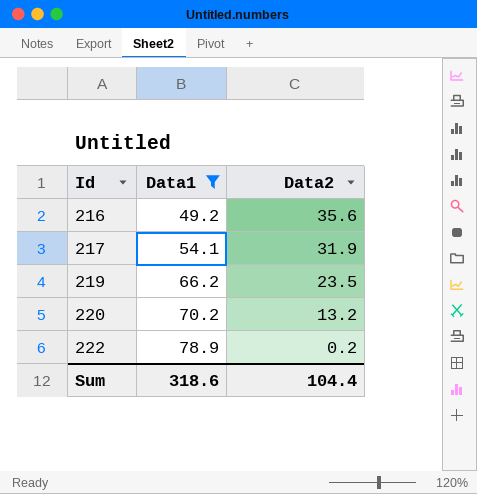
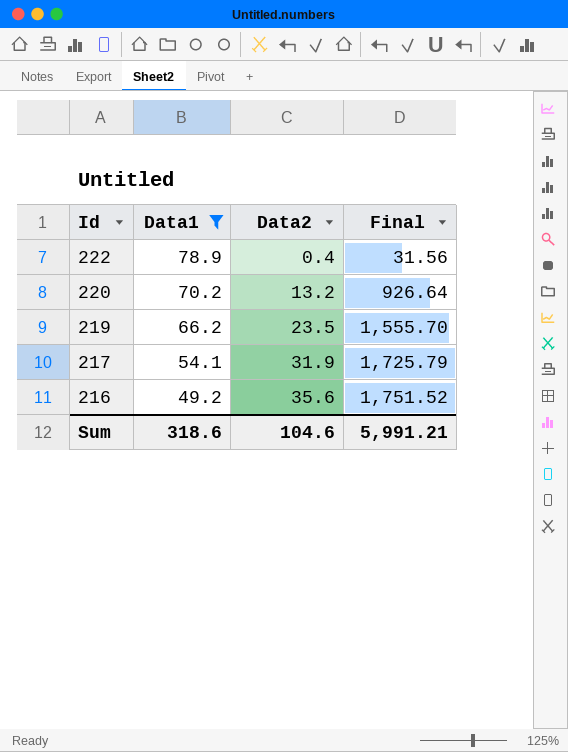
row order: Id ascending -> Id descending
column Final | formula: none -> [Data1] * [Data2]
222 | Data2: 0.2 -> 0.4
Sum | Data2: 104.4 -> 104.6

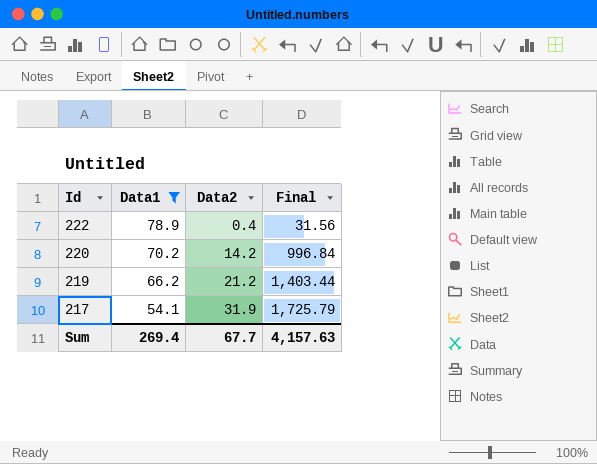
row 216: 49.2 | 35.6 | 1,751.52 -> none
220 | Data2: 13.2 -> 14.2
220 | Final: 926.64 -> 996.84
219 | Data2: 23.5 -> 21.2
219 | Final: 1,555.70 -> 1,403.44
Sum | Data1: 318.6 -> 269.4
Sum | Data2: 104.6 -> 67.7
Sum | Final: 5,991.21 -> 4,157.63

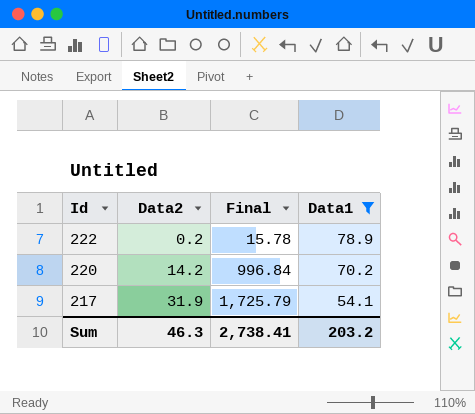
column Data1 | position: 2 -> 4
row 219: 66.2 | 21.2 | 1,403.44 -> none
222 | Data2: 0.4 -> 0.2
222 | Final: 31.56 -> 15.78
Sum | Data2: 67.7 -> 46.3
Sum | Final: 4,157.63 -> 2,738.41
Sum | Data1: 269.4 -> 203.2

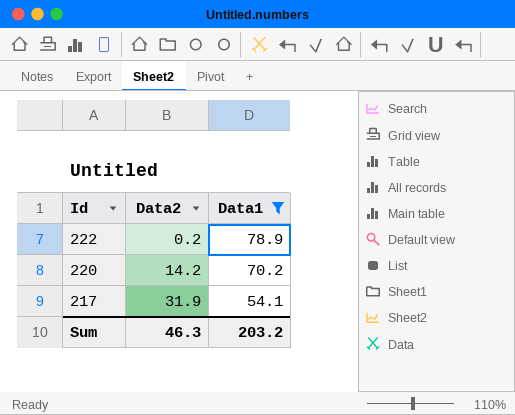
column Final | formula: [Data2] * [Data1] -> none

